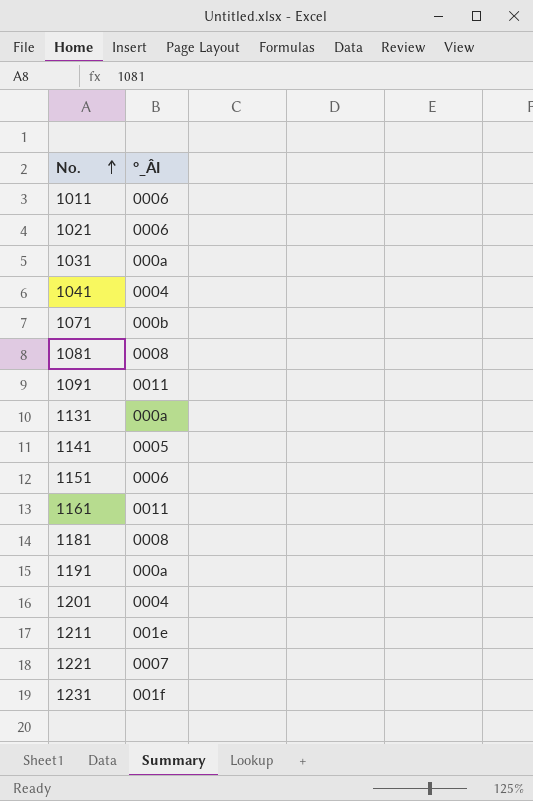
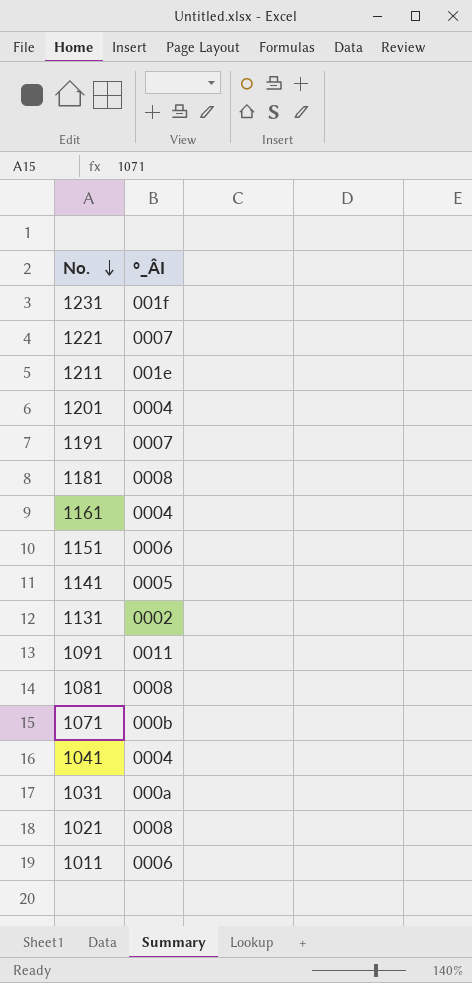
row order: No. ascending -> No. descending
1191 | °_ÂI: 000a -> 0007
1161 | °_ÂI: 0011 -> 0004
1131 | °_ÂI: 000a -> 0002
1021 | °_ÂI: 0006 -> 0008

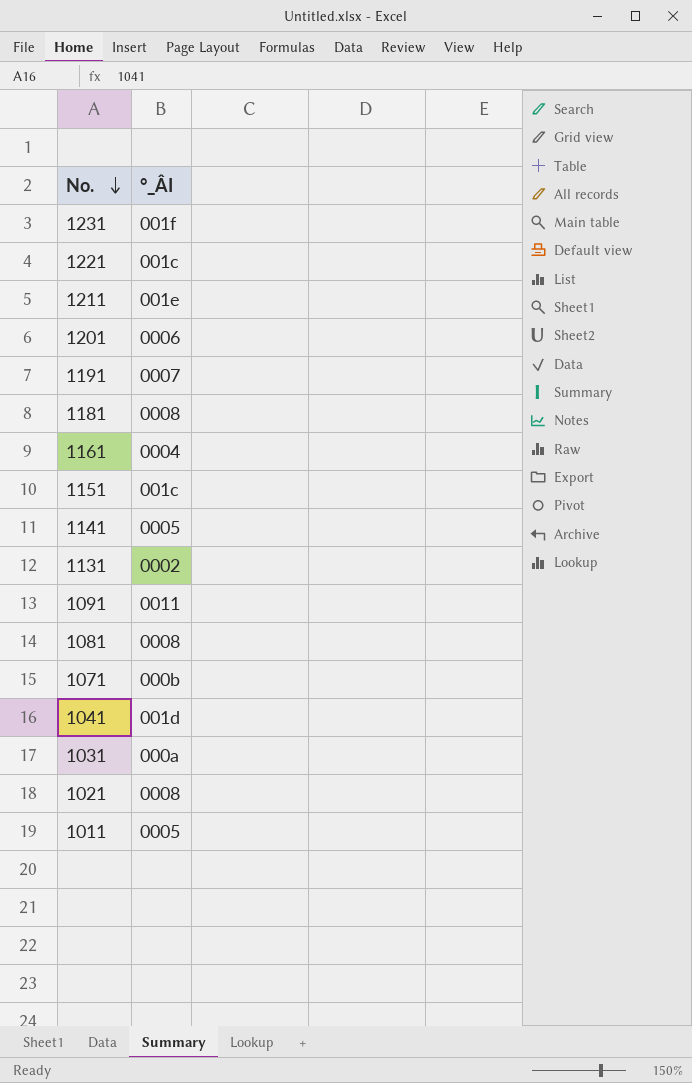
1221 | °_ÂI: 0007 -> 001c
1201 | °_ÂI: 0004 -> 0006
1151 | °_ÂI: 0006 -> 001c
1041 | °_ÂI: 0004 -> 001d
1011 | °_ÂI: 0006 -> 0005

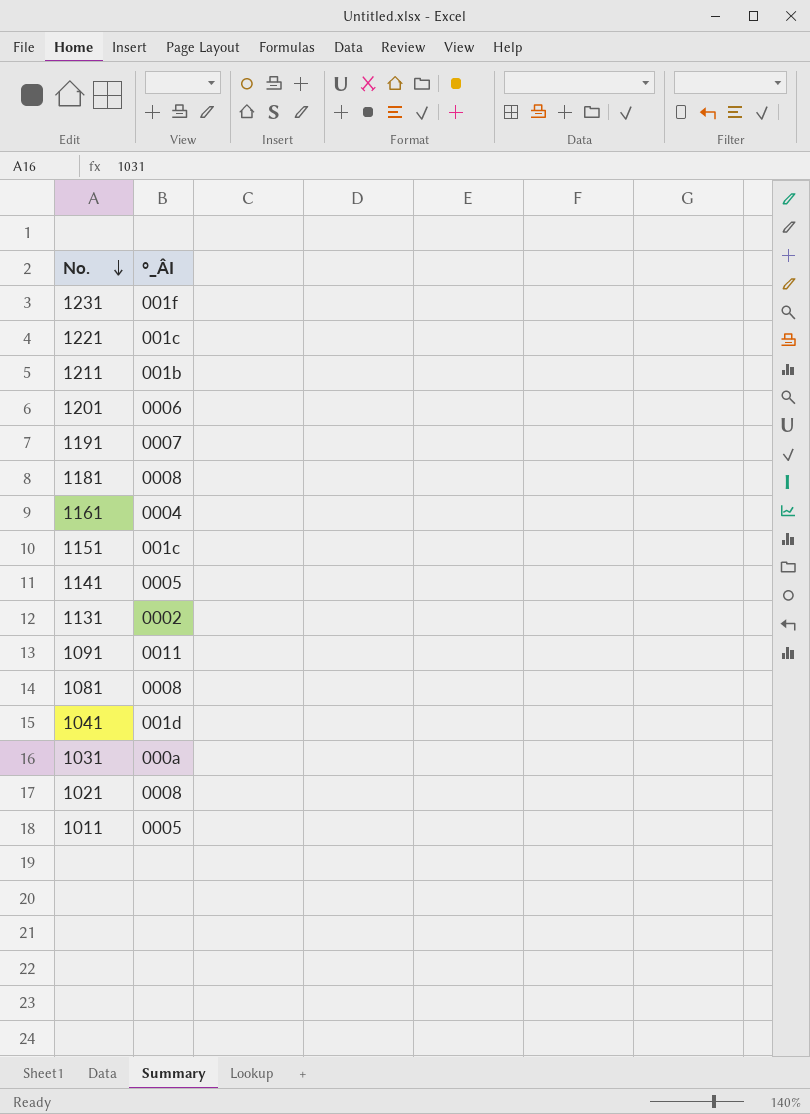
row 1071: 000b -> none
1211 | °_ÂI: 001e -> 001b

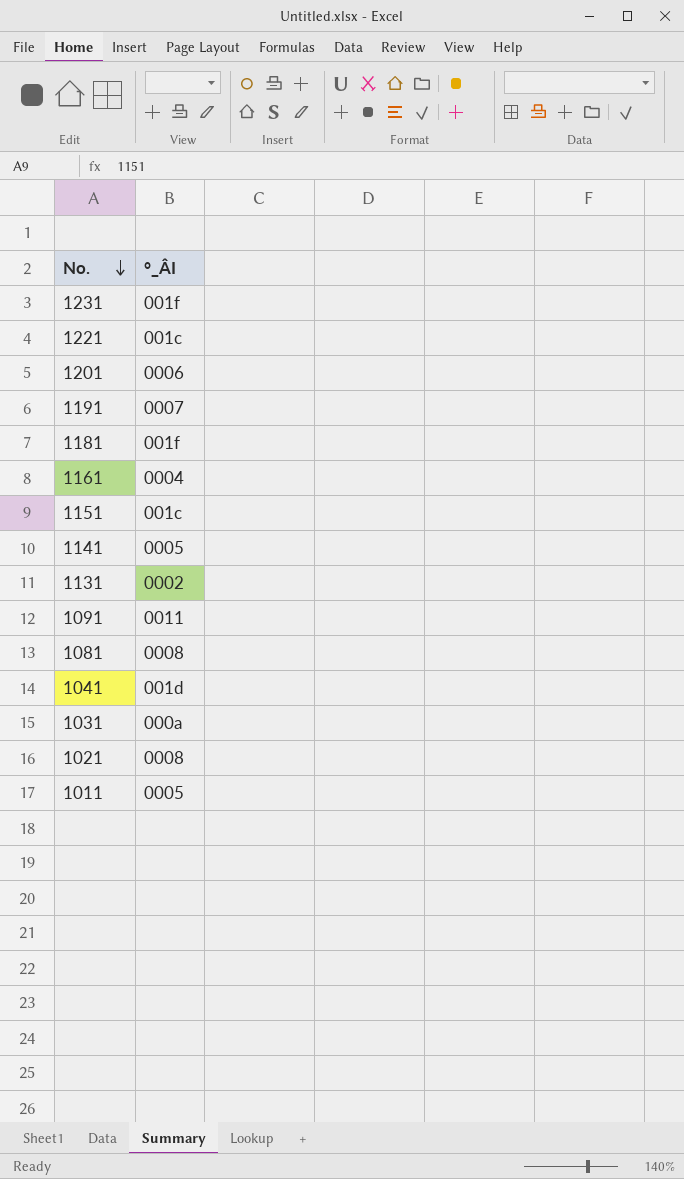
row 1211: 001b -> none
1181 | °_ÂI: 0008 -> 001f

